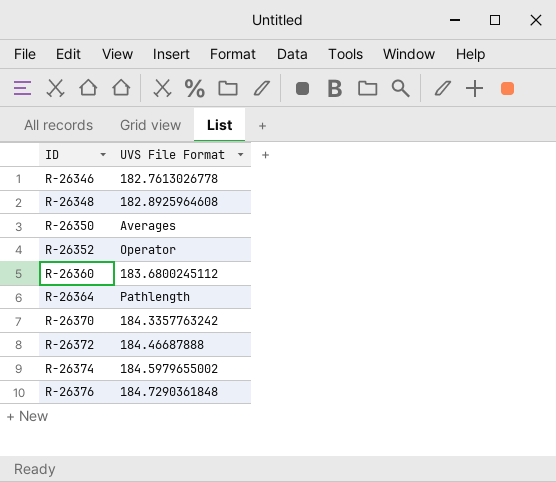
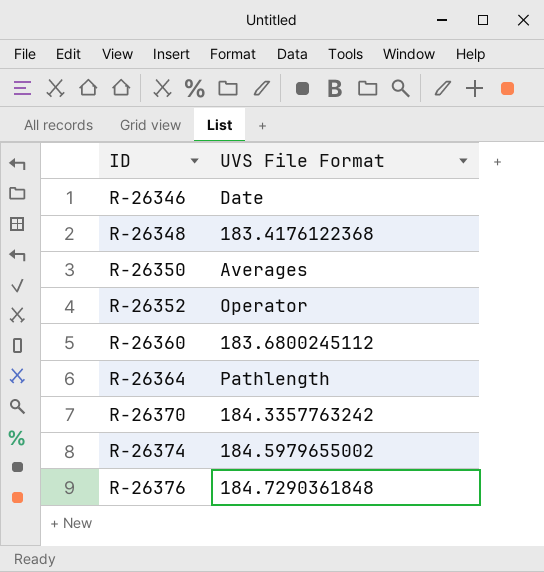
row R-26372: 184.46687888 -> none
R-26346 | UVS File Format: 182.7613026778 -> Date
R-26348 | UVS File Format: 182.8925964608 -> 183.4176122368

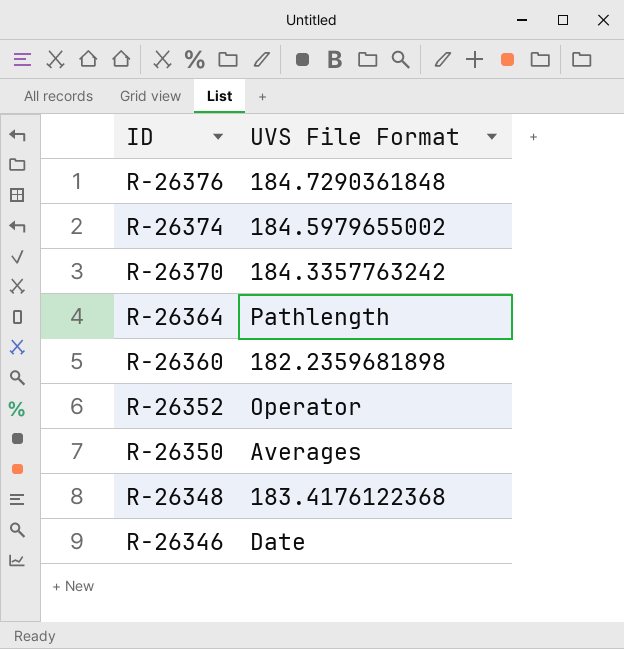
row order: ID ascending -> ID descending
R-26360 | UVS File Format: 183.6800245112 -> 182.2359681898

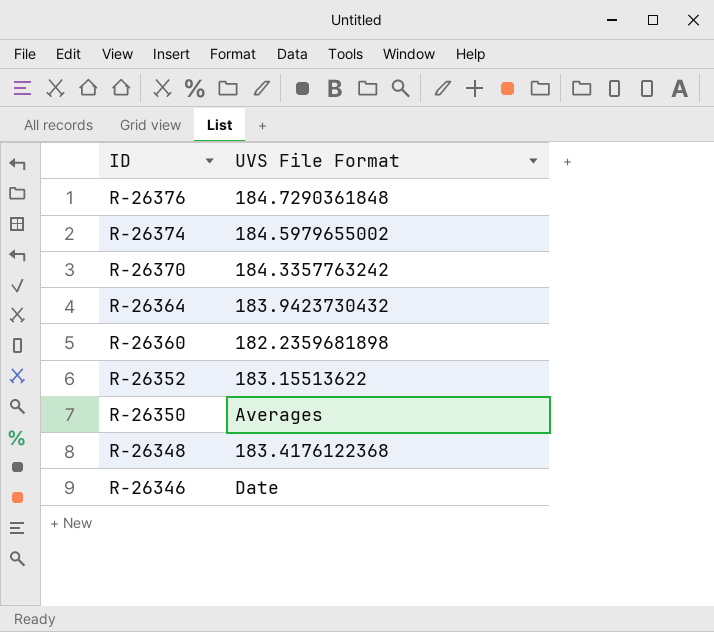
R-26364 | UVS File Format: Pathlength -> 183.9423730432
R-26352 | UVS File Format: Operator -> 183.15513622

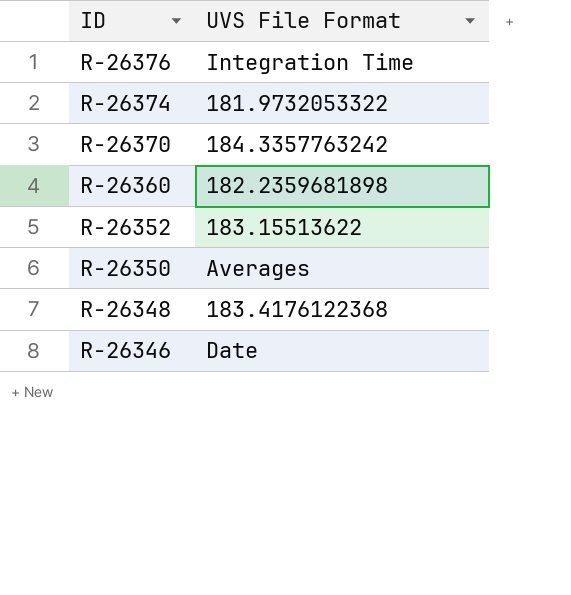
row R-26364: 183.9423730432 -> none
R-26376 | UVS File Format: 184.7290361848 -> Integration Time
R-26374 | UVS File Format: 184.5979655002 -> 181.9732053322

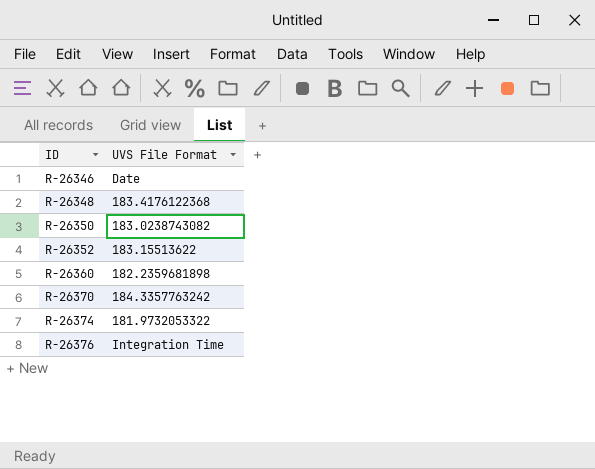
row order: ID descending -> ID ascending
R-26350 | UVS File Format: Averages -> 183.0238743082

